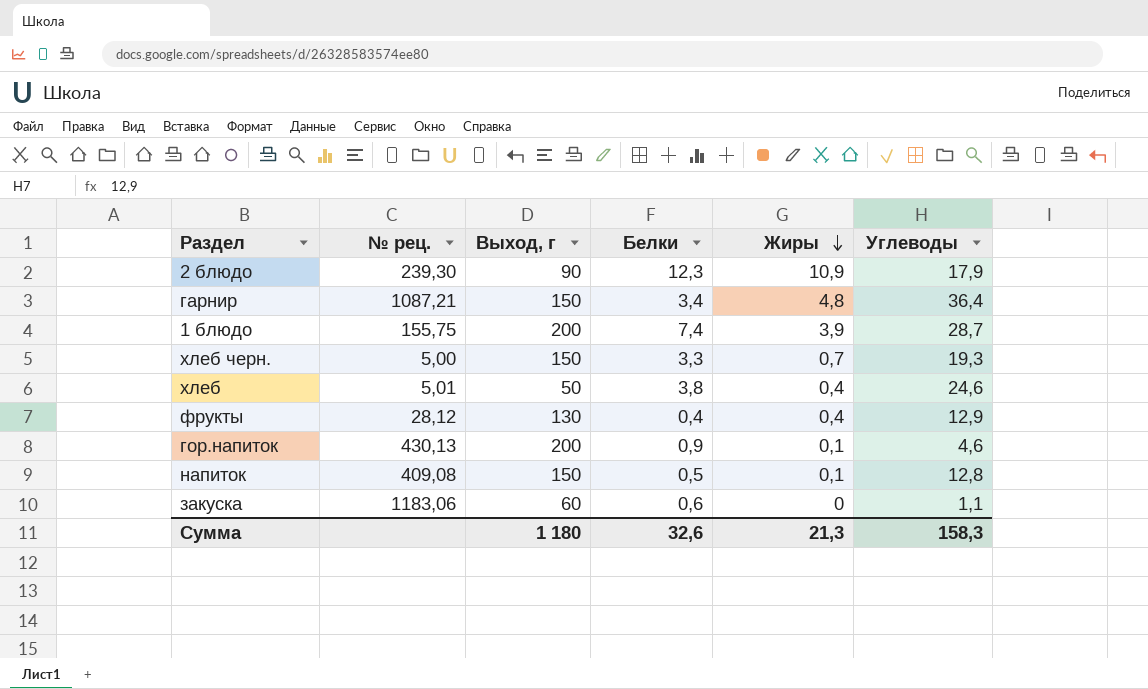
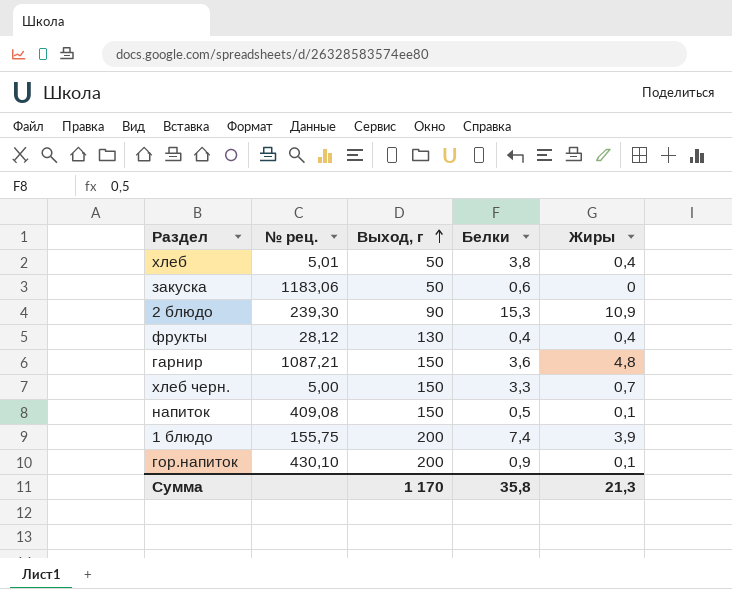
row order: Жиры descending -> Выход, г ascending
column Углеводы | position: 6 -> none
закуска | Выход, г: 60 -> 50
2 блюдо | Белки: 12,3 -> 15,3
гарнир | Белки: 3,4 -> 3,6
гор.напиток | № рец.: 430,13 -> 430,10
Сумма | Выход, г: 1 180 -> 1 170
Сумма | Белки: 32,6 -> 35,8

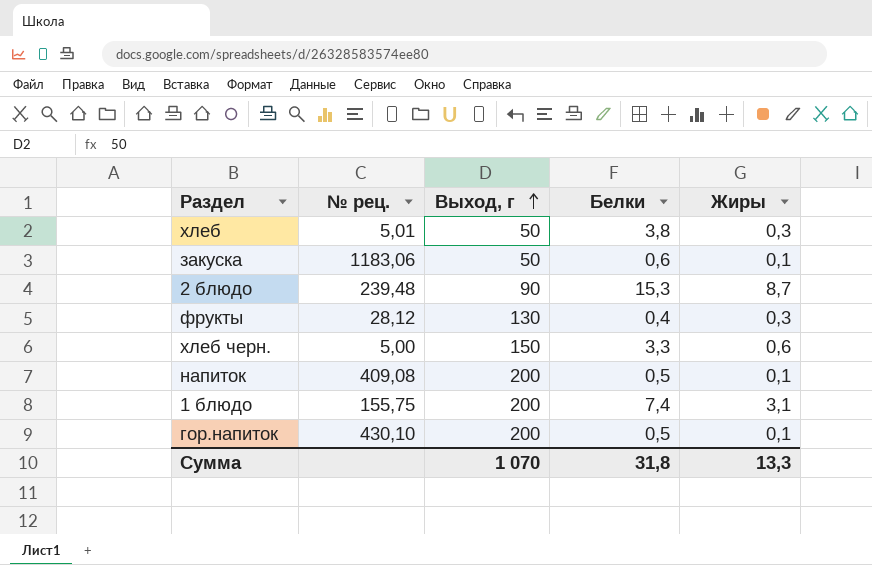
row гарнир: 1087,21 | 150 | 3,6 | 4,8 -> none
хлеб | Жиры: 0,4 -> 0,3
закуска | Жиры: 0 -> 0,1
2 блюдо | № рец.: 239,30 -> 239,48
2 блюдо | Жиры: 10,9 -> 8,7
фрукты | Жиры: 0,4 -> 0,3
хлеб черн. | Жиры: 0,7 -> 0,6
напиток | Выход, г: 150 -> 200
1 блюдо | Жиры: 3,9 -> 3,1
гор.напиток | Белки: 0,9 -> 0,5
Сумма | Выход, г: 1 170 -> 1 070
Сумма | Белки: 35,8 -> 31,8
Сумма | Жиры: 21,3 -> 13,3

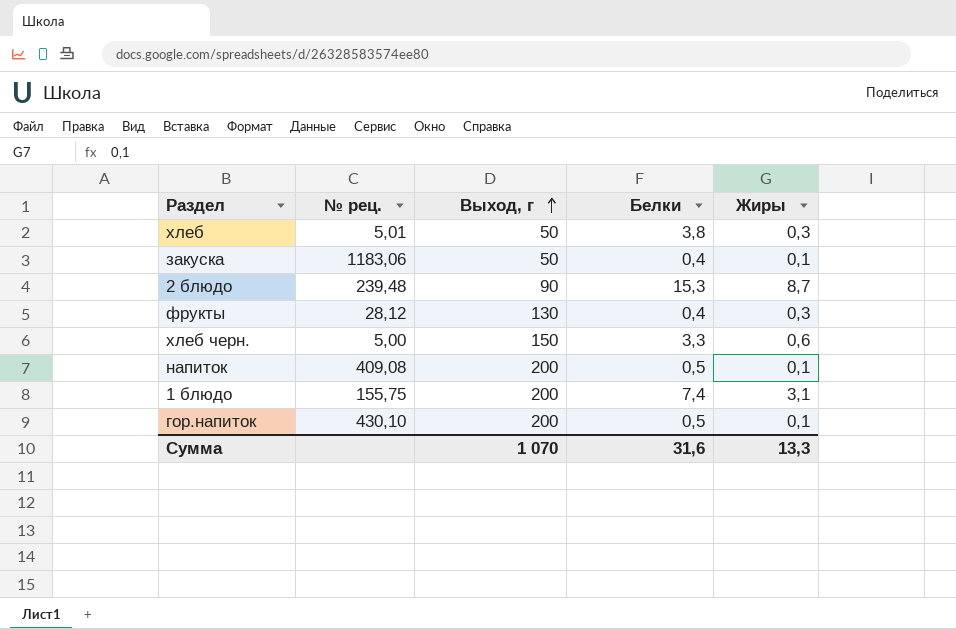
закуска | Белки: 0,6 -> 0,4
Сумма | Белки: 31,8 -> 31,6

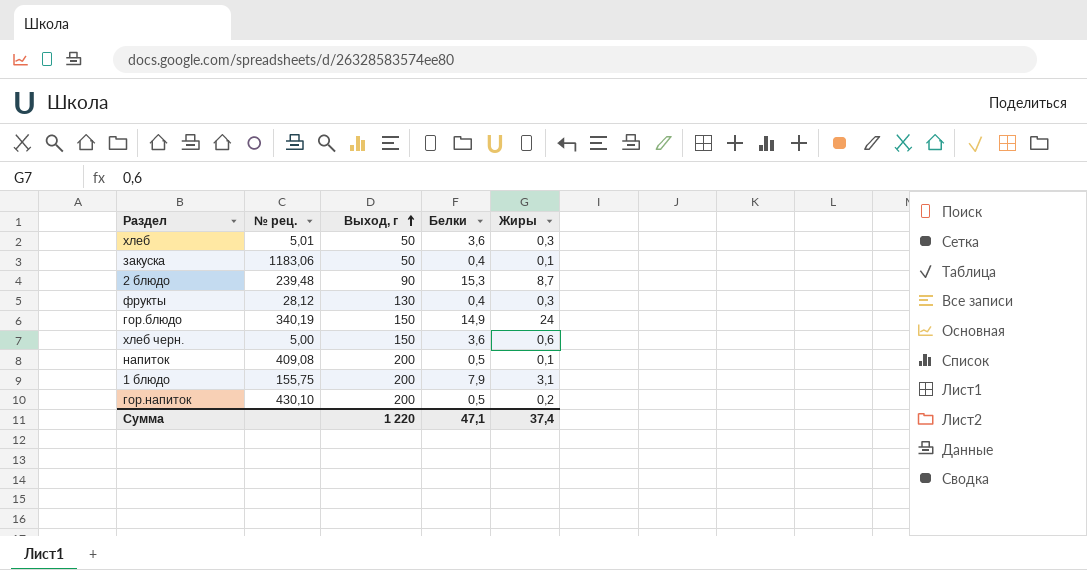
хлеб | Белки: 3,8 -> 3,6
row гор.блюдо: none -> 340,19 | 150 | 14,9 | 24
хлеб черн. | Белки: 3,3 -> 3,6
1 блюдо | Белки: 7,4 -> 7,9
гор.напиток | Жиры: 0,1 -> 0,2
Сумма | Выход, г: 1 070 -> 1 220
Сумма | Белки: 31,6 -> 47,1
Сумма | Жиры: 13,3 -> 37,4

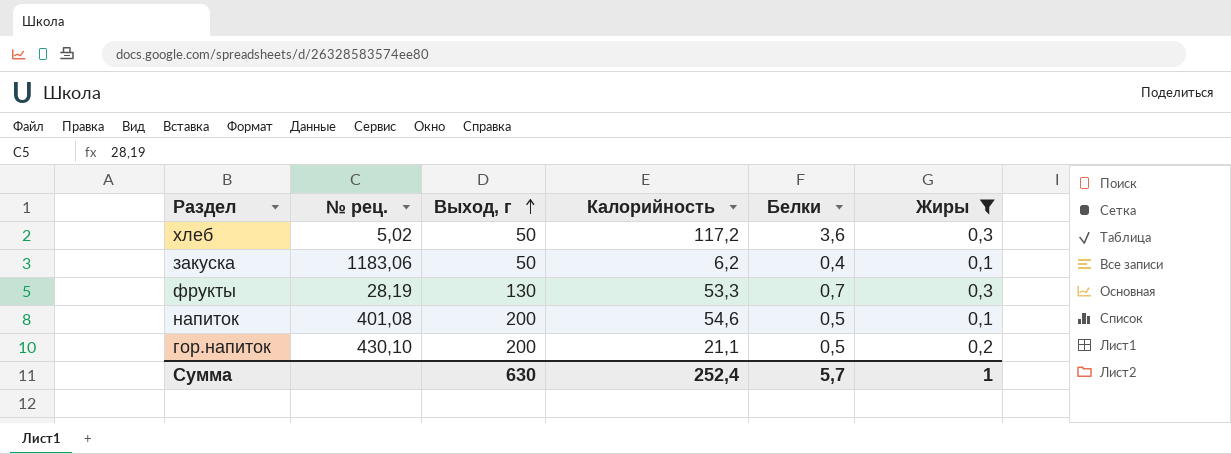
filter: none -> Жиры <= 0,3
column Калорийность | position: none -> 4
хлеб | № рец.: 5,01 -> 5,02
фрукты | № рец.: 28,12 -> 28,19
фрукты | Белки: 0,4 -> 0,7
напиток | № рец.: 409,08 -> 401,08
Сумма | Выход, г: 1 220 -> 630
Сумма | Белки: 47,1 -> 5,7
Сумма | Жиры: 37,4 -> 1

